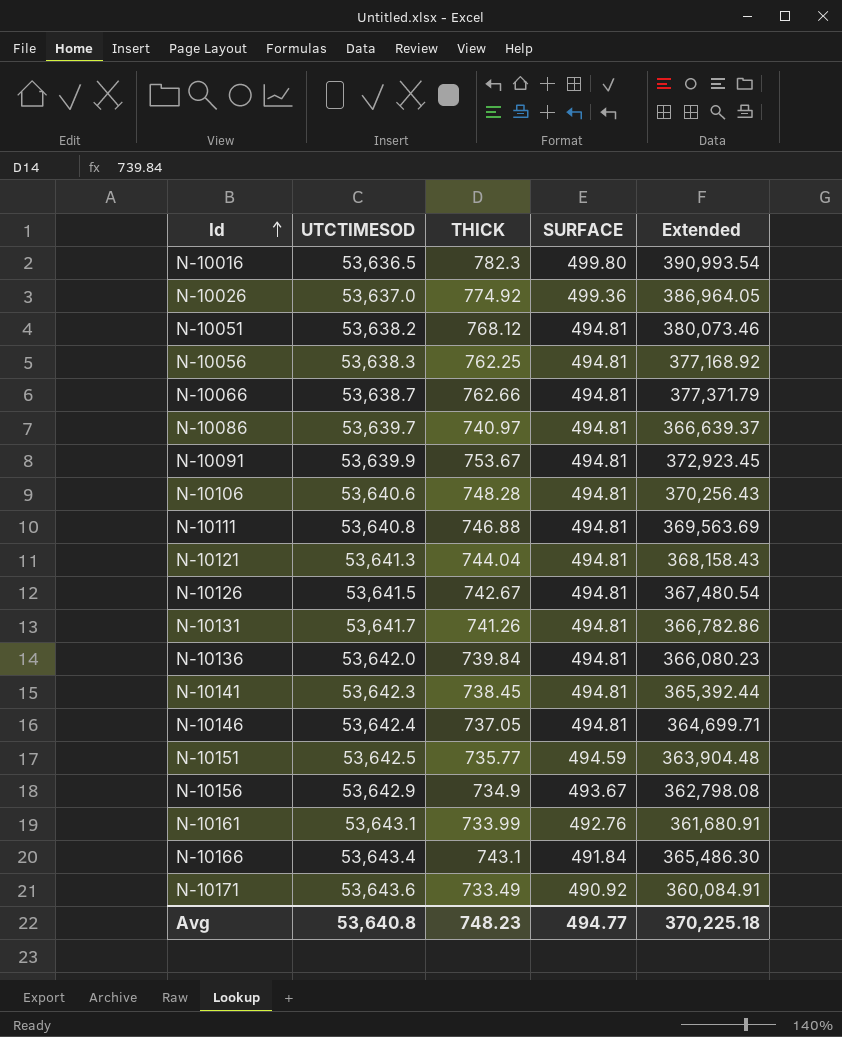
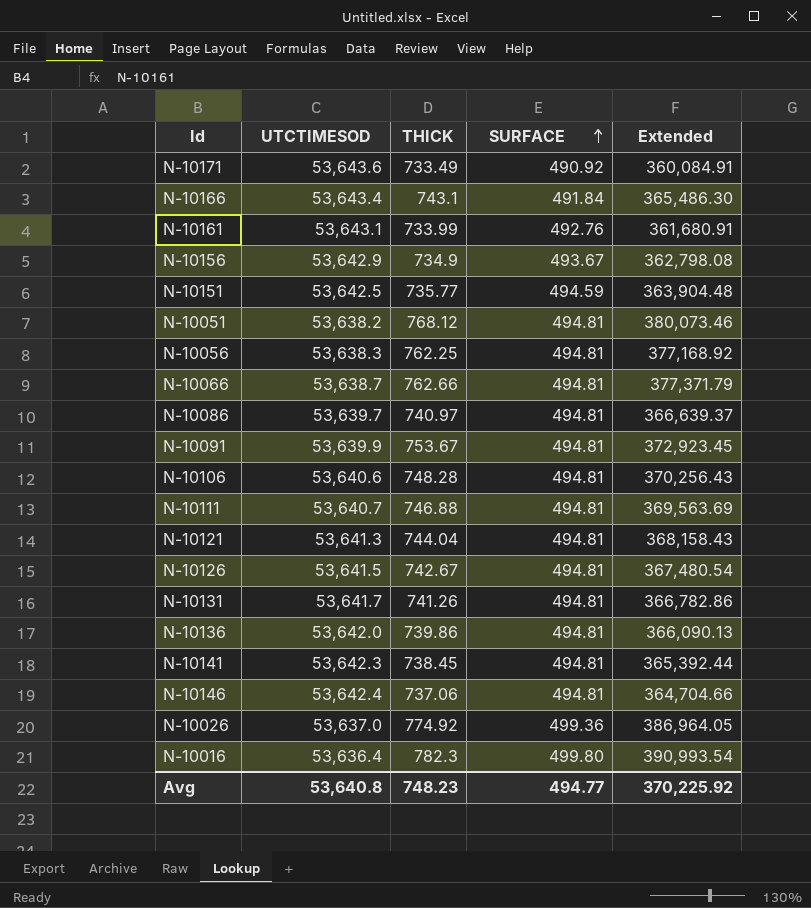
row order: Id ascending -> SURFACE ascending
N-10111 | UTCTIMESOD: 53,640.8 -> 53,640.7
N-10136 | THICK: 739.84 -> 739.86
N-10136 | Extended: 366,080.23 -> 366,090.13
N-10146 | THICK: 737.05 -> 737.06
N-10146 | Extended: 364,699.71 -> 364,704.66
N-10016 | UTCTIMESOD: 53,636.5 -> 53,636.4
Avg | Extended: 370,225.18 -> 370,225.92

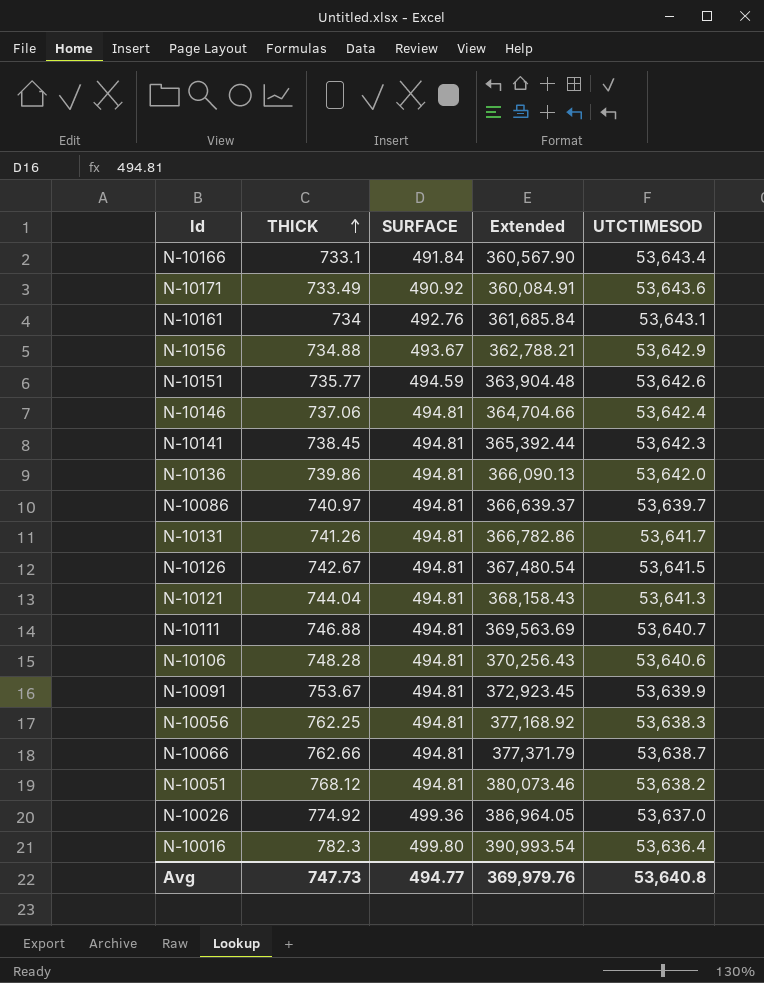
row order: SURFACE ascending -> THICK ascending
column UTCTIMESOD | position: 2 -> 5
N-10166 | THICK: 743.1 -> 733.1
N-10166 | Extended: 365,486.30 -> 360,567.90
N-10161 | THICK: 733.99 -> 734
N-10161 | Extended: 361,680.91 -> 361,685.84
N-10156 | THICK: 734.9 -> 734.88
N-10156 | Extended: 362,798.08 -> 362,788.21
N-10151 | UTCTIMESOD: 53,642.5 -> 53,642.6
Avg | THICK: 748.23 -> 747.73
Avg | Extended: 370,225.92 -> 369,979.76

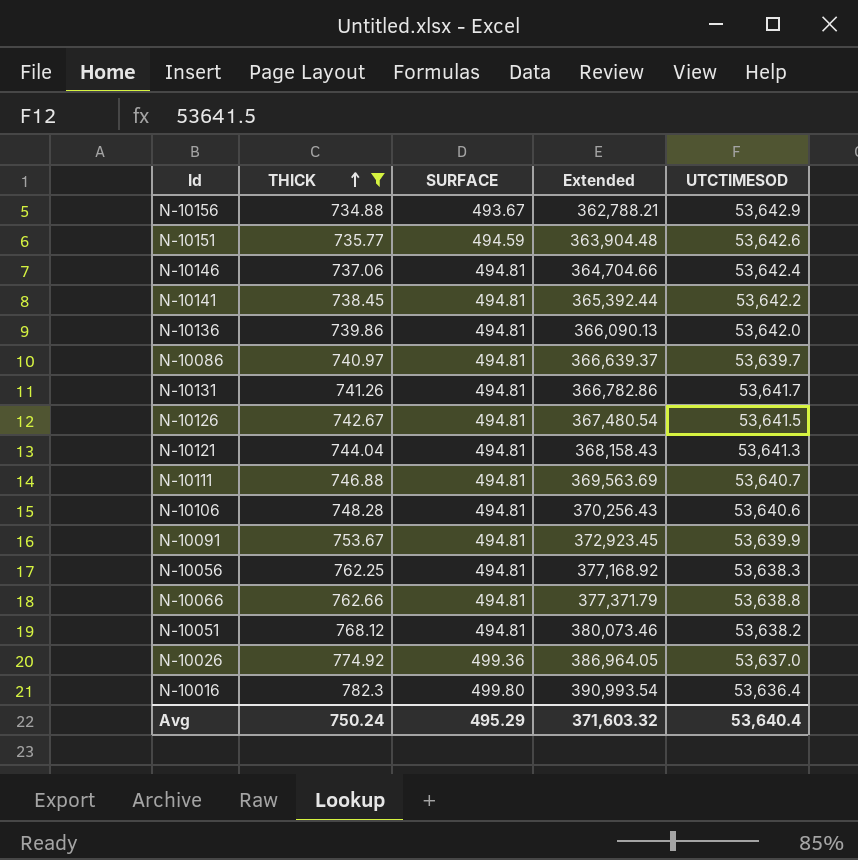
filter: none -> THICK >= 734.88
N-10141 | UTCTIMESOD: 53,642.3 -> 53,642.2
N-10066 | UTCTIMESOD: 53,638.7 -> 53,638.8
Avg | THICK: 747.73 -> 750.24
Avg | SURFACE: 494.77 -> 495.29
Avg | Extended: 369,979.76 -> 371,603.32
Avg | UTCTIMESOD: 53,640.8 -> 53,640.4

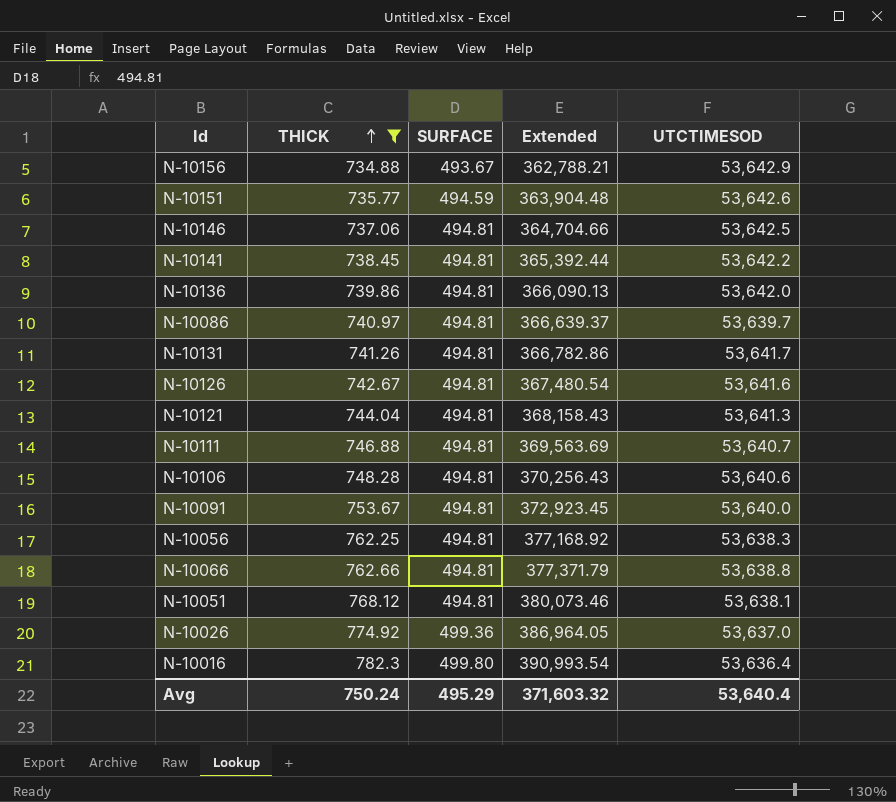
N-10146 | UTCTIMESOD: 53,642.4 -> 53,642.5
N-10126 | UTCTIMESOD: 53,641.5 -> 53,641.6
N-10091 | UTCTIMESOD: 53,639.9 -> 53,640.0
N-10051 | UTCTIMESOD: 53,638.2 -> 53,638.1

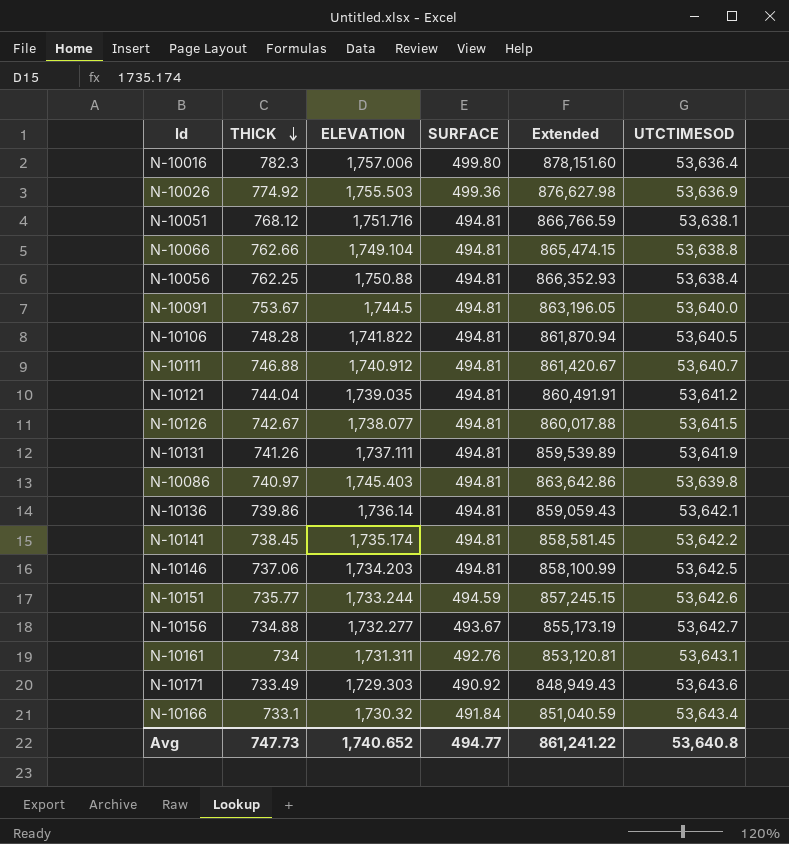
filter: THICK >= 734.88 -> none
row order: THICK ascending -> THICK descending
column ELEVATION | position: none -> 3
column Extended | formula: [THICK] * [SURFACE] -> [ELEVATION] * [SURFACE]
N-10026 | UTCTIMESOD: 53,637.0 -> 53,636.9
N-10056 | UTCTIMESOD: 53,638.3 -> 53,638.4
N-10106 | UTCTIMESOD: 53,640.6 -> 53,640.5
N-10121 | UTCTIMESOD: 53,641.3 -> 53,641.2
N-10126 | UTCTIMESOD: 53,641.6 -> 53,641.5
N-10131 | UTCTIMESOD: 53,641.7 -> 53,641.9
N-10086 | UTCTIMESOD: 53,639.7 -> 53,639.8
N-10136 | UTCTIMESOD: 53,642.0 -> 53,642.1
N-10156 | UTCTIMESOD: 53,642.9 -> 53,642.7
Avg | THICK: 750.24 -> 747.73
Avg | SURFACE: 495.29 -> 494.77
Avg | Extended: 371,603.32 -> 861,241.22
Avg | UTCTIMESOD: 53,640.4 -> 53,640.8

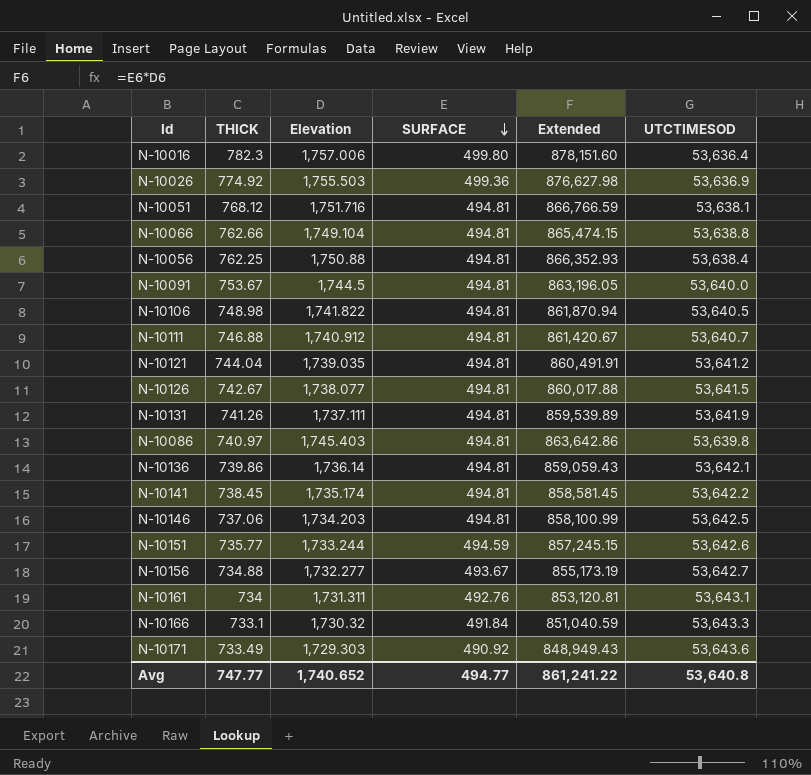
row order: THICK descending -> SURFACE descending
column name: ELEVATION -> Elevation
N-10106 | THICK: 748.28 -> 748.98
N-10166 | UTCTIMESOD: 53,643.4 -> 53,643.3
Avg | THICK: 747.73 -> 747.77

